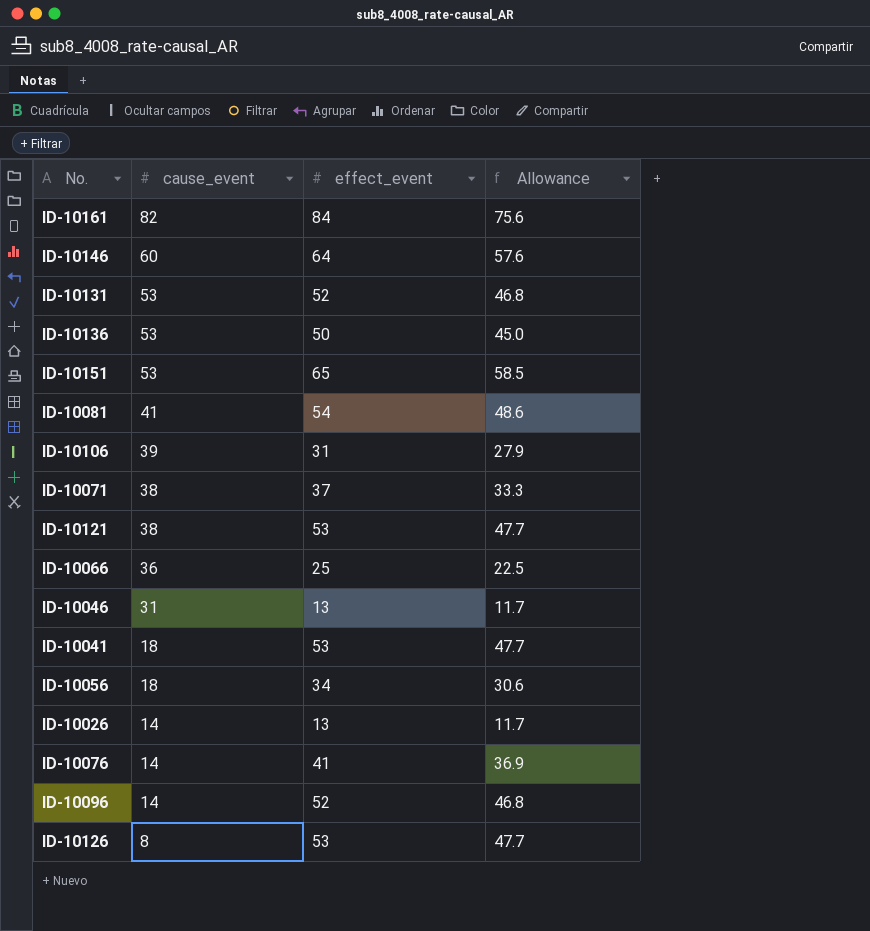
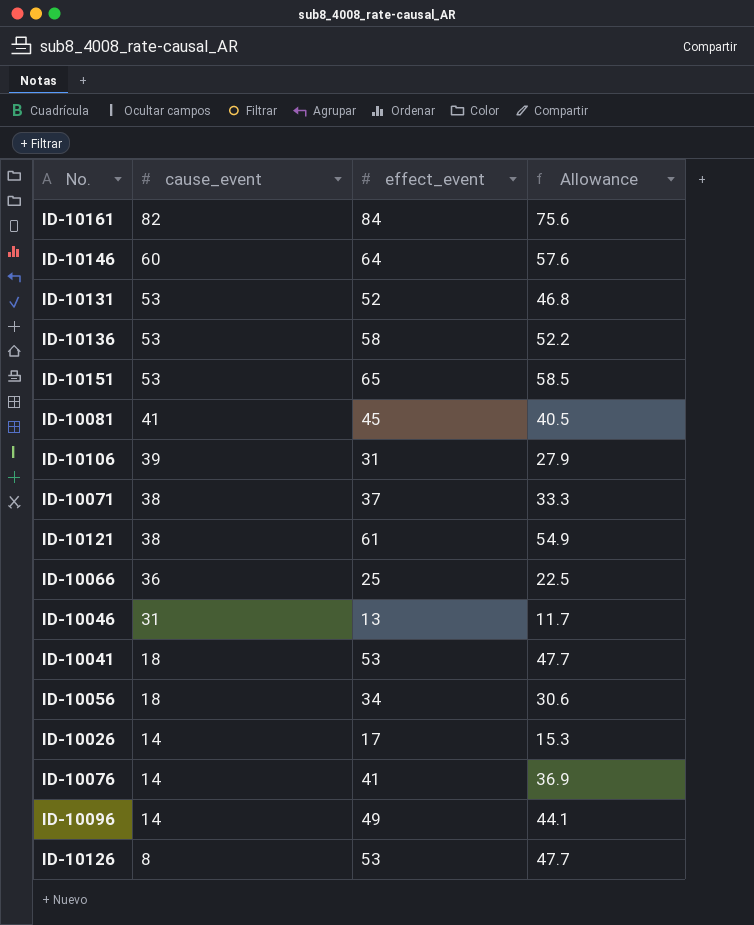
ID-10136 | effect_event: 50 -> 58
ID-10136 | Allowance: 45.0 -> 52.2
ID-10081 | effect_event: 54 -> 45
ID-10081 | Allowance: 48.6 -> 40.5
ID-10121 | effect_event: 53 -> 61
ID-10121 | Allowance: 47.7 -> 54.9
ID-10026 | effect_event: 13 -> 17
ID-10026 | Allowance: 11.7 -> 15.3
ID-10096 | effect_event: 52 -> 49
ID-10096 | Allowance: 46.8 -> 44.1

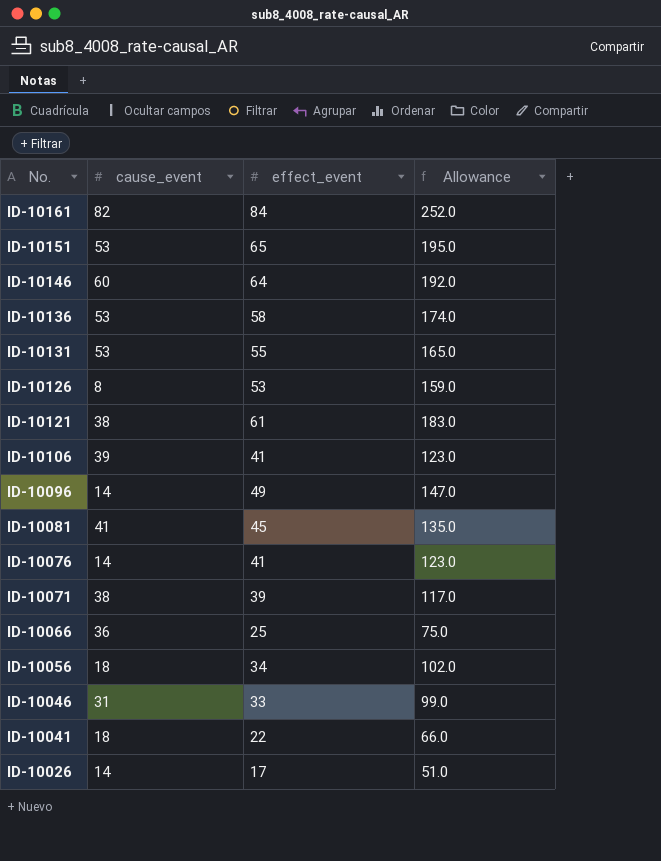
row order: cause_event descending -> No. descending
column Allowance | formula: [effect_event] * 0.9 -> [effect_event] * 3
ID-10131 | effect_event: 52 -> 55
ID-10106 | effect_event: 31 -> 41
ID-10071 | effect_event: 37 -> 39
ID-10046 | effect_event: 13 -> 33
ID-10041 | effect_event: 53 -> 22

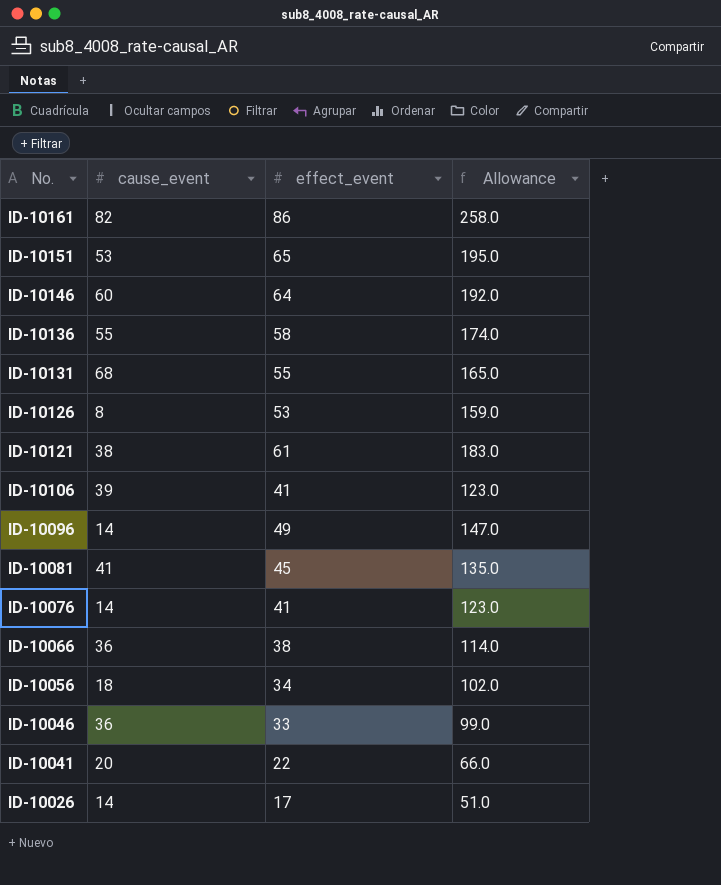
row ID-10071: 38 | 39 | 117.0 -> none
ID-10161 | effect_event: 84 -> 86
ID-10161 | Allowance: 252.0 -> 258.0
ID-10136 | cause_event: 53 -> 55
ID-10131 | cause_event: 53 -> 68
ID-10066 | effect_event: 25 -> 38
ID-10066 | Allowance: 75.0 -> 114.0
ID-10046 | cause_event: 31 -> 36
ID-10041 | cause_event: 18 -> 20

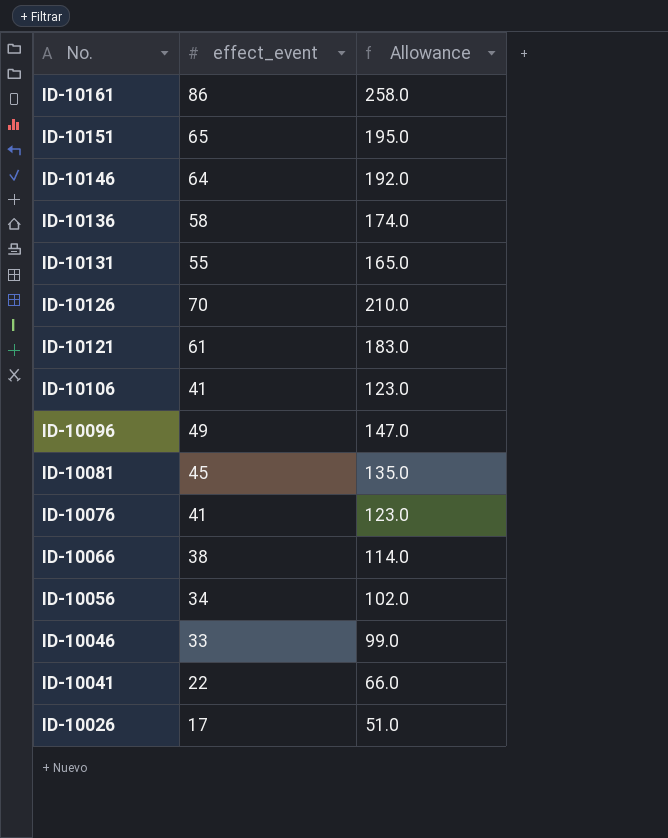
column cause_event | position: 2 -> none
ID-10126 | effect_event: 53 -> 70
ID-10126 | Allowance: 159.0 -> 210.0

